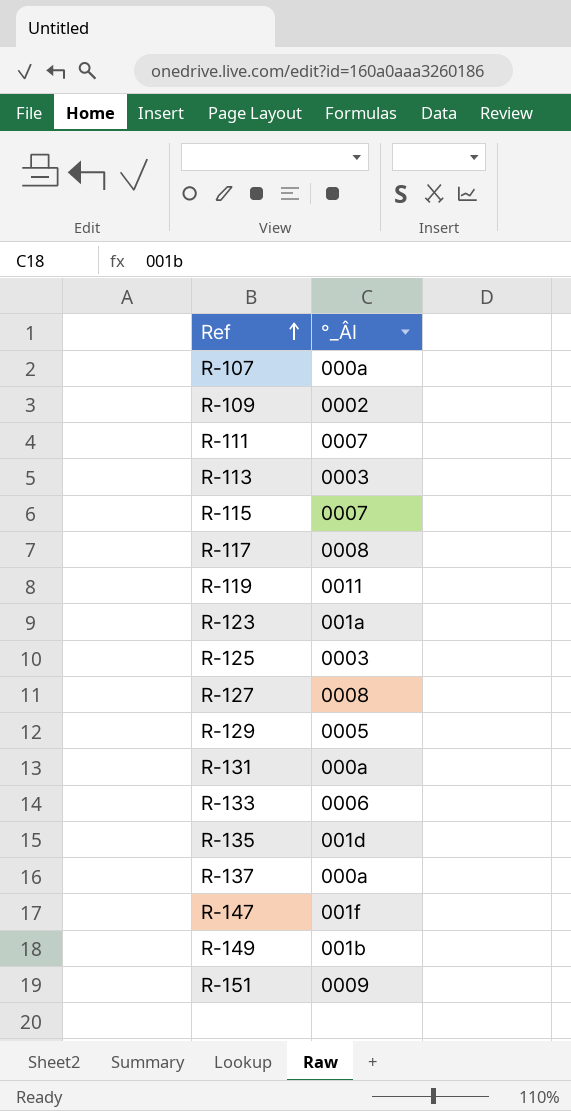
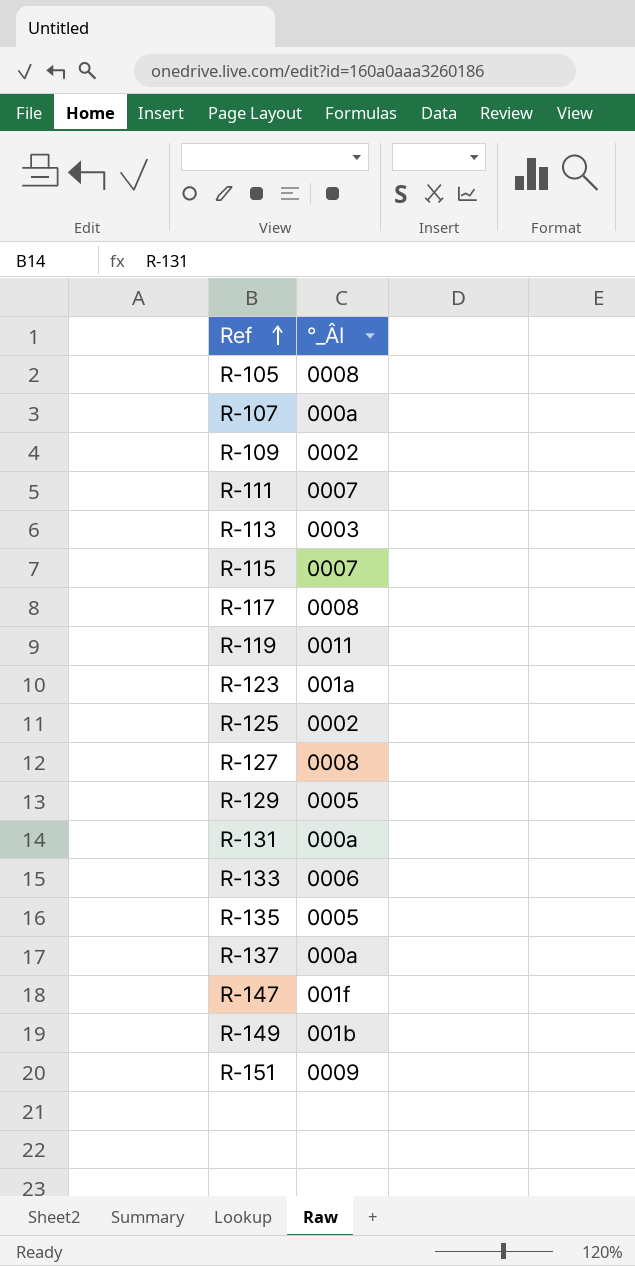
row R-105: none -> 0008
R-125 | °_ÂI: 0003 -> 0002
R-135 | °_ÂI: 001d -> 0005

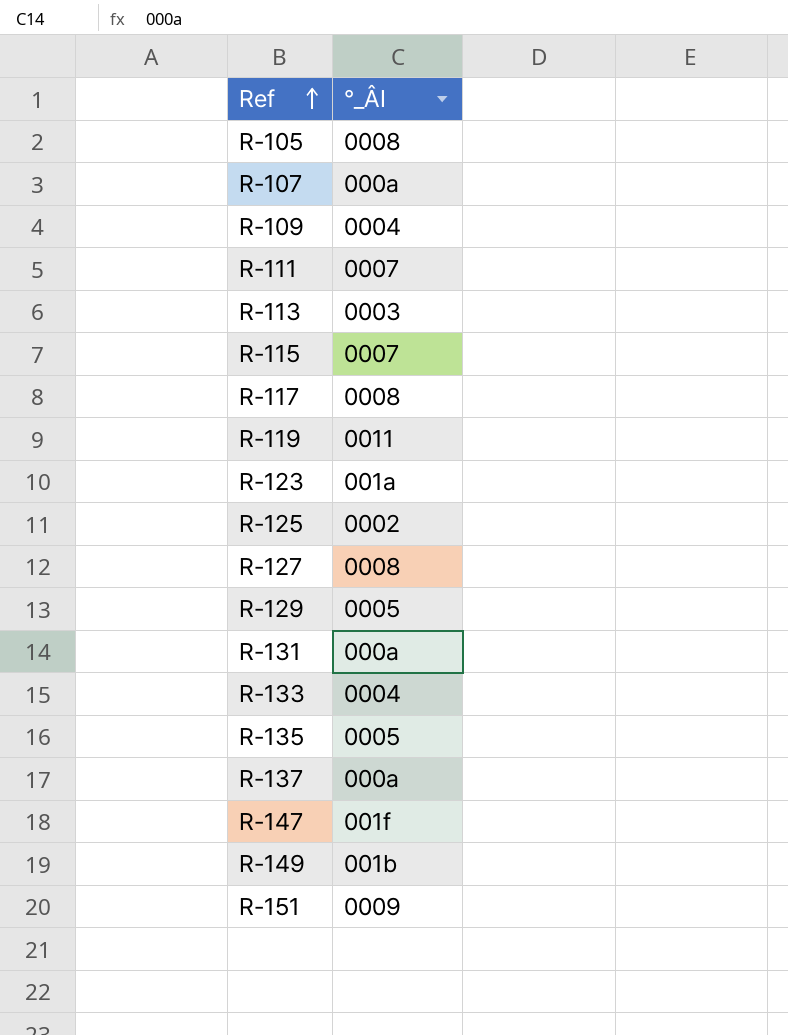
R-109 | °_ÂI: 0002 -> 0004
R-133 | °_ÂI: 0006 -> 0004

